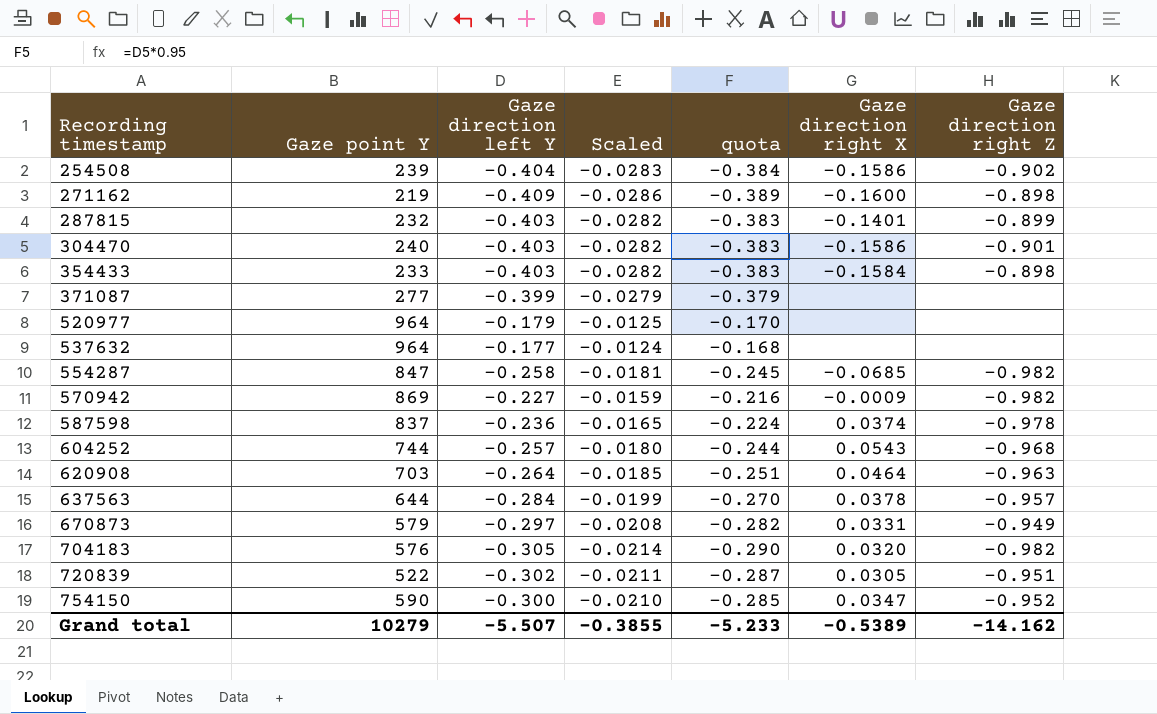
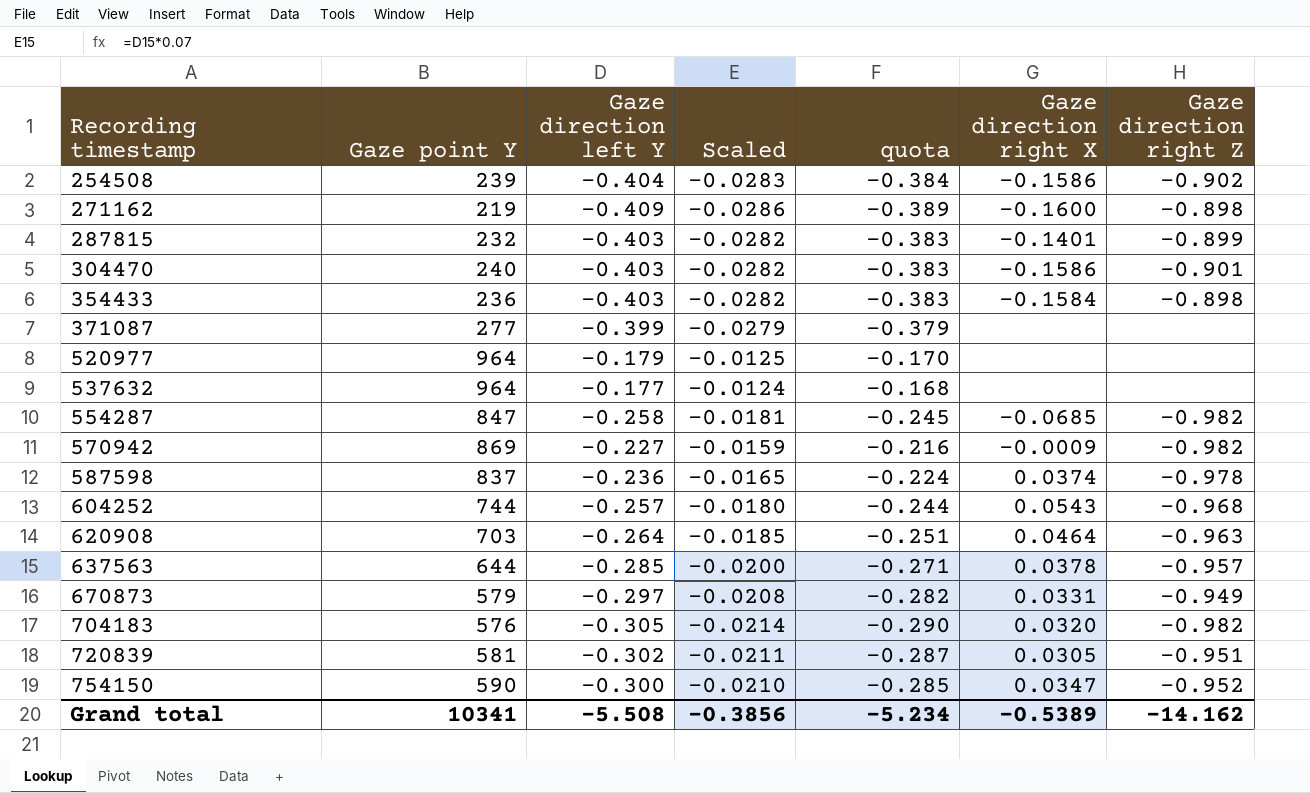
354433 | Gaze point Y: 233 -> 236
637563 | Gaze direction left Y: -0.284 -> -0.285
637563 | Scaled: -0.0199 -> -0.0200
637563 | quota: -0.270 -> -0.271
720839 | Gaze point Y: 522 -> 581
Grand total | Gaze point Y: 10279 -> 10341
Grand total | Gaze direction left Y: -5.507 -> -5.508
Grand total | Scaled: -0.3855 -> -0.3856
Grand total | quota: -5.233 -> -5.234

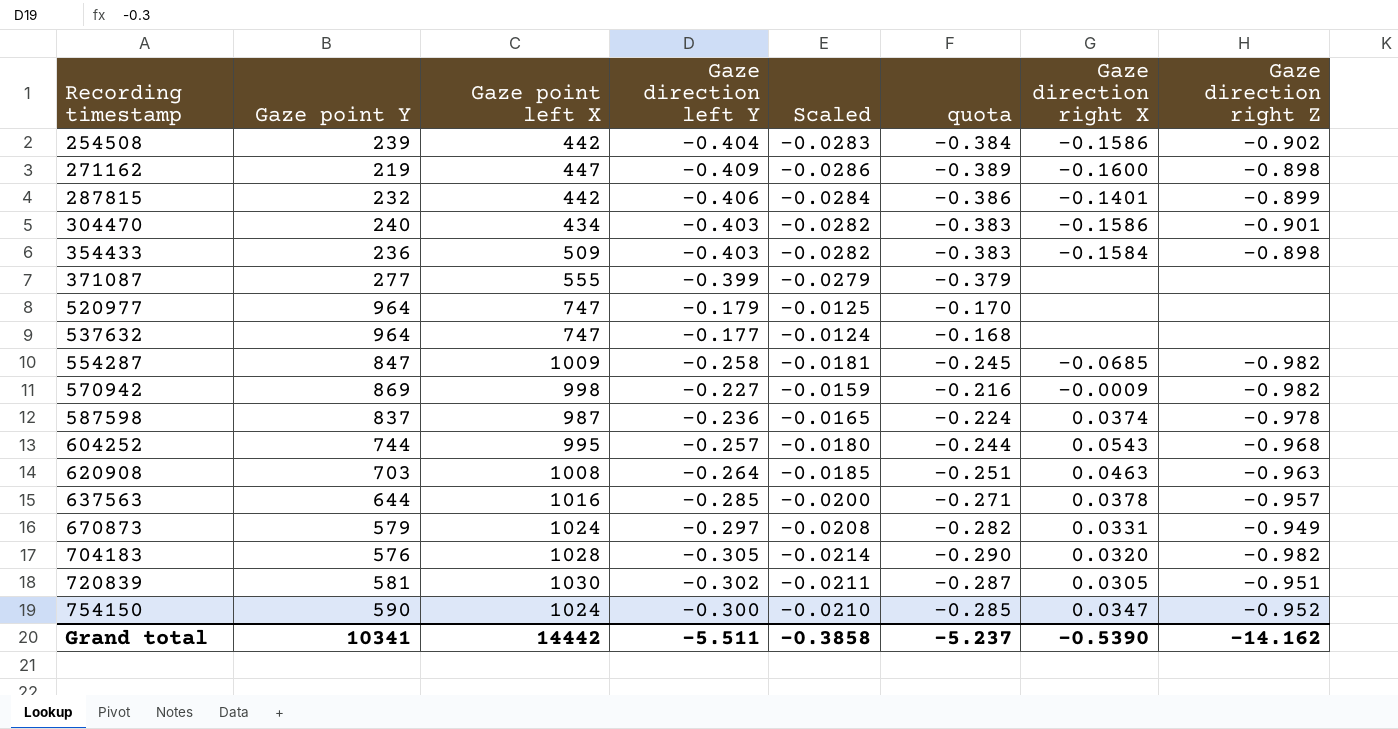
column Gaze point left X | position: none -> 3
287815 | Gaze direction left Y: -0.403 -> -0.406
287815 | Scaled: -0.0282 -> -0.0284
287815 | quota: -0.383 -> -0.386
620908 | Gaze direction right X: 0.0464 -> 0.0463
Grand total | Gaze direction left Y: -5.508 -> -5.511
Grand total | Scaled: -0.3856 -> -0.3858
Grand total | quota: -5.234 -> -5.237
Grand total | Gaze direction right X: -0.5389 -> -0.5390

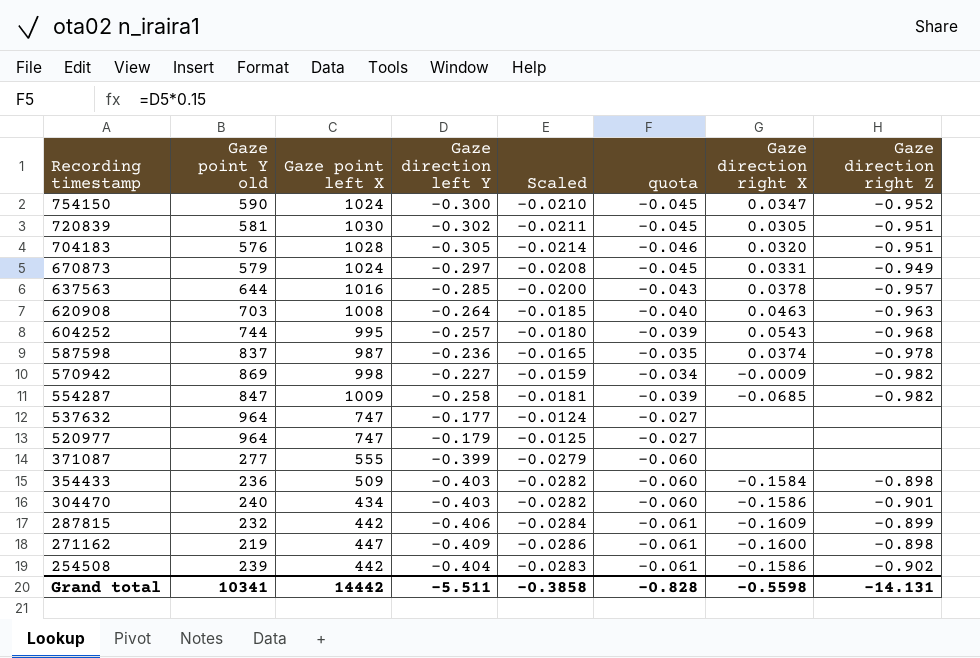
row order: Recording timestamp ascending -> Recording timestamp descending
column name: Gaze point Y -> Gaze point Y old
column quota | formula: [Gaze direction left Y] * 0.95 -> [Gaze direction left Y] * 0.15
704183 | Gaze direction right Z: -0.982 -> -0.951
287815 | Gaze direction right X: -0.1401 -> -0.1609
Grand total | quota: -5.237 -> -0.828
Grand total | Gaze direction right X: -0.5390 -> -0.5598
Grand total | Gaze direction right Z: -14.162 -> -14.131

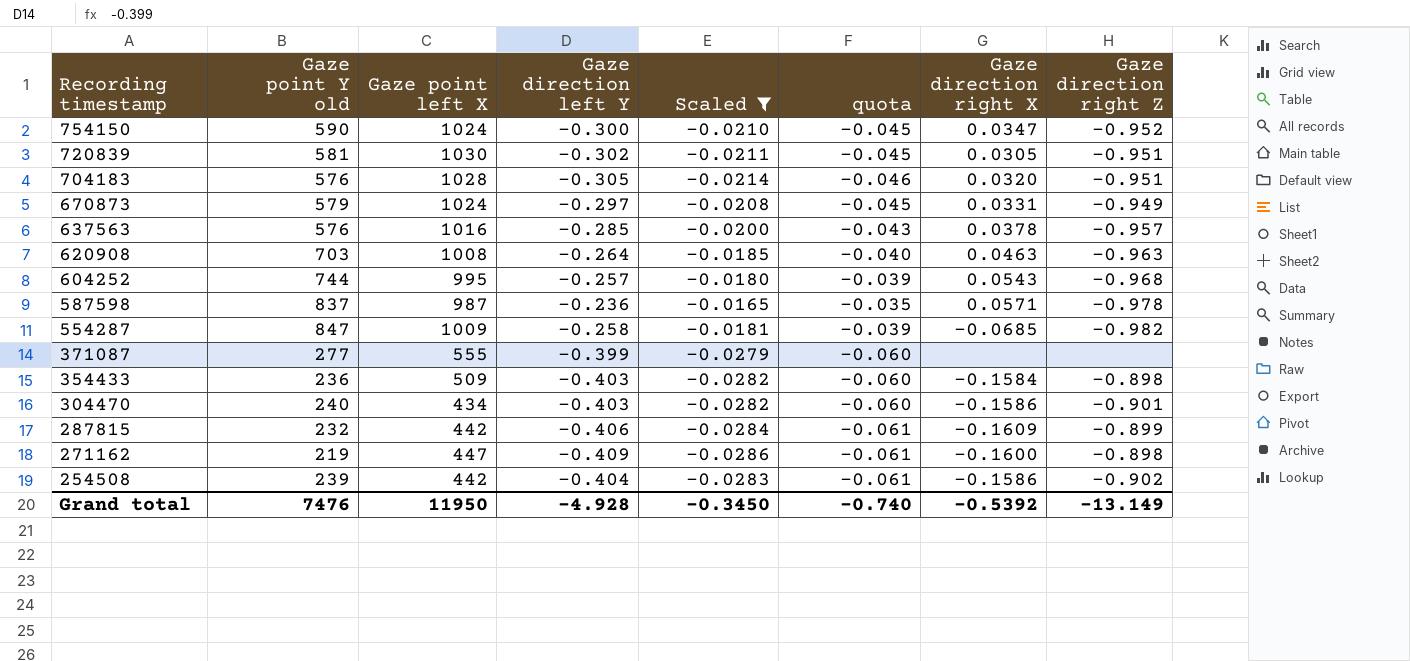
filter: none -> Scaled <= -0.0165
637563 | Gaze point Y old: 644 -> 576
587598 | Gaze direction right X: 0.0374 -> 0.0571
Grand total | Gaze point Y old: 10341 -> 7476
Grand total | Gaze point left X: 14442 -> 11950
Grand total | Gaze direction left Y: -5.511 -> -4.928
Grand total | Scaled: -0.3858 -> -0.3450
Grand total | quota: -0.828 -> -0.740
Grand total | Gaze direction right X: -0.5598 -> -0.5392
Grand total | Gaze direction right Z: -14.131 -> -13.149

